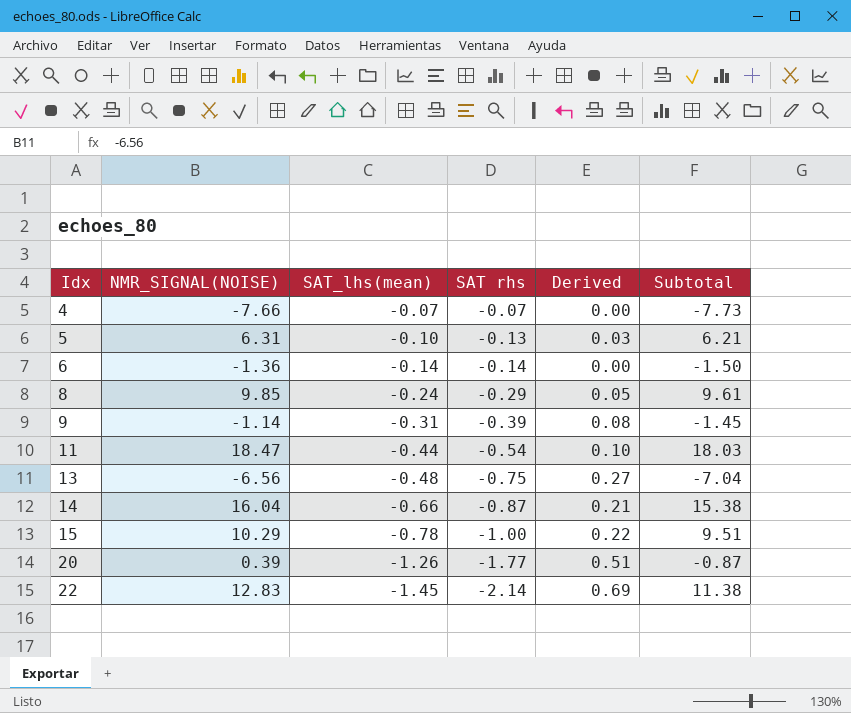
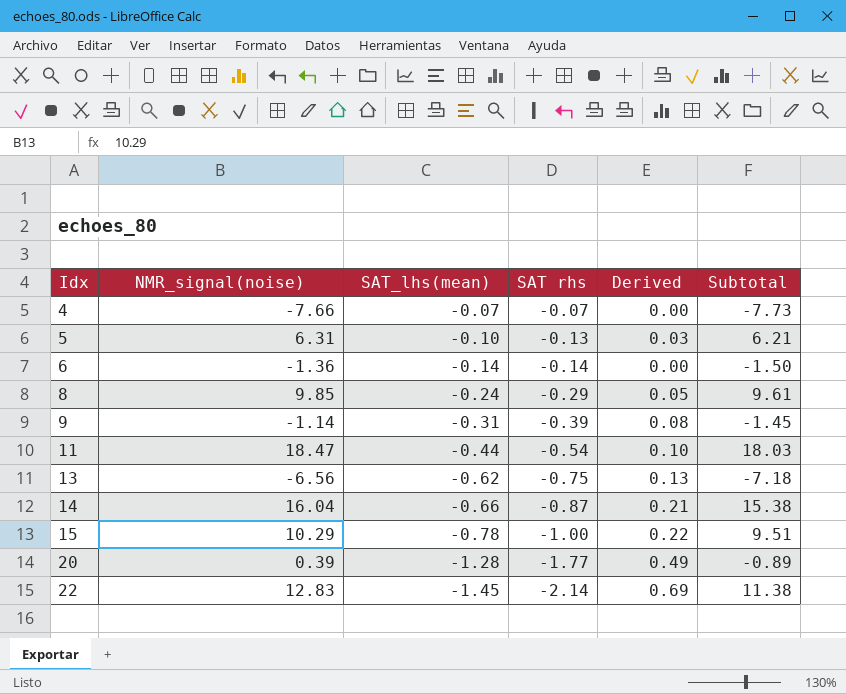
column name: NMR_SIGNAL(NOISE) -> NMR_signal(noise)
13 | SAT_lhs(mean): -0.48 -> -0.62
13 | Derived: 0.27 -> 0.13
13 | Subtotal: -7.04 -> -7.18
20 | SAT_lhs(mean): -1.26 -> -1.28
20 | Derived: 0.51 -> 0.49
20 | Subtotal: -0.87 -> -0.89

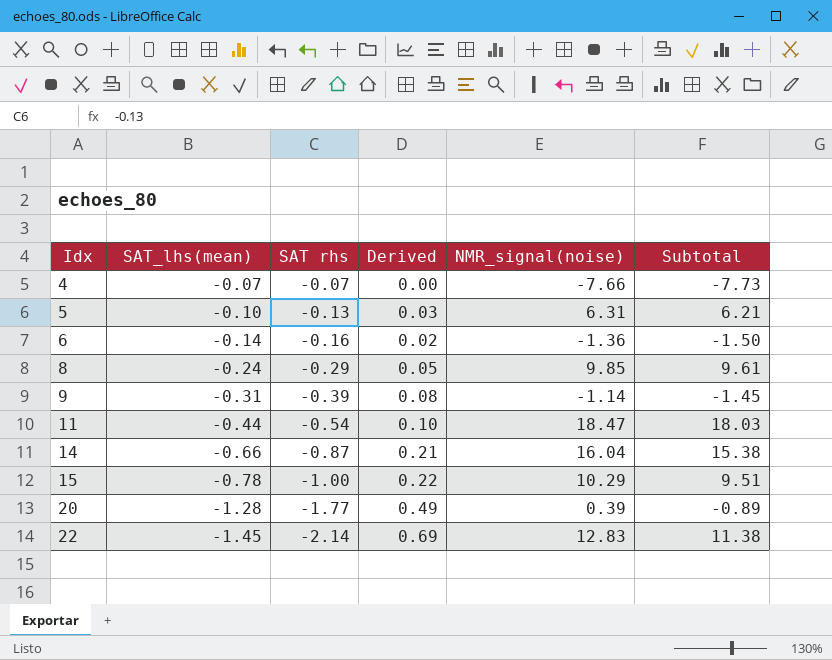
column NMR_signal(noise) | position: 2 -> 5
row 13: -6.56 | -0.62 | -0.75 | 0.13 | -7.18 -> none
6 | SAT rhs: -0.14 -> -0.16
6 | Derived: 0.00 -> 0.02

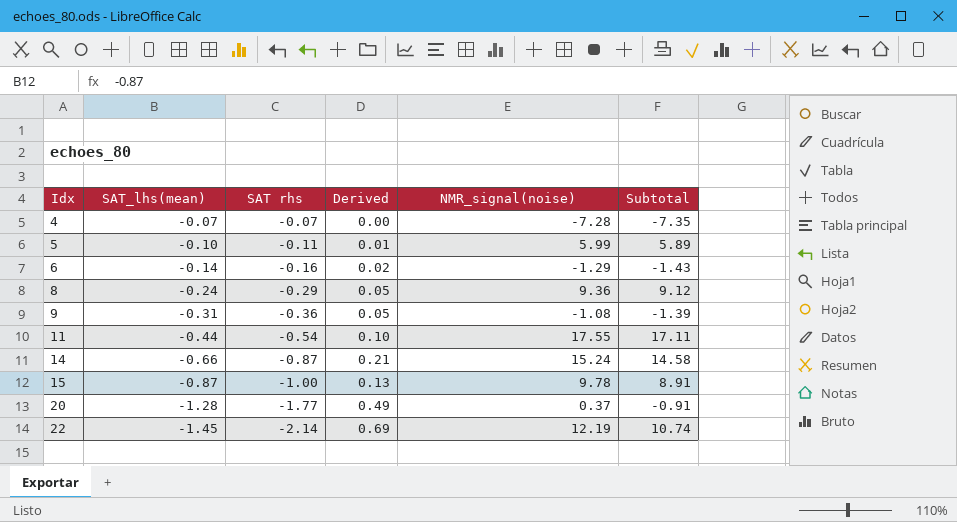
4 | NMR_signal(noise): -7.66 -> -7.28
4 | Subtotal: -7.73 -> -7.35
5 | SAT rhs: -0.13 -> -0.11
5 | Derived: 0.03 -> 0.01
5 | NMR_signal(noise): 6.31 -> 5.99
5 | Subtotal: 6.21 -> 5.89
6 | NMR_signal(noise): -1.36 -> -1.29
6 | Subtotal: -1.50 -> -1.43
8 | NMR_signal(noise): 9.85 -> 9.36
8 | Subtotal: 9.61 -> 9.12
9 | SAT rhs: -0.39 -> -0.36
9 | Derived: 0.08 -> 0.05
9 | NMR_signal(noise): -1.14 -> -1.08
9 | Subtotal: -1.45 -> -1.39
11 | NMR_signal(noise): 18.47 -> 17.55
11 | Subtotal: 18.03 -> 17.11
14 | NMR_signal(noise): 16.04 -> 15.24
14 | Subtotal: 15.38 -> 14.58
15 | SAT_lhs(mean): -0.78 -> -0.87
15 | Derived: 0.22 -> 0.13
15 | NMR_signal(noise): 10.29 -> 9.78
15 | Subtotal: 9.51 -> 8.91
20 | NMR_signal(noise): 0.39 -> 0.37
20 | Subtotal: -0.89 -> -0.91
22 | NMR_signal(noise): 12.83 -> 12.19
22 | Subtotal: 11.38 -> 10.74

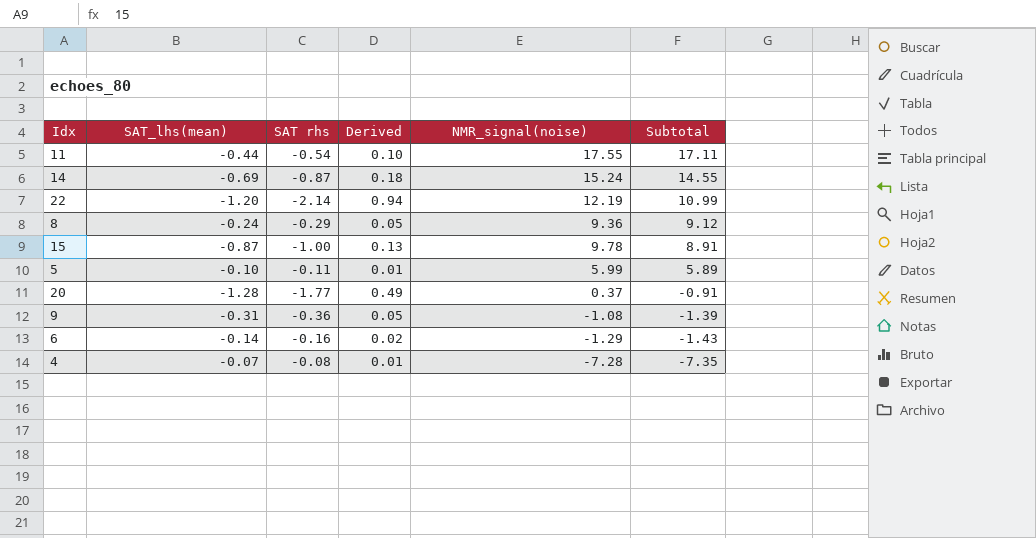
row order: Idx ascending -> Subtotal descending
14 | SAT_lhs(mean): -0.66 -> -0.69
14 | Derived: 0.21 -> 0.18
14 | Subtotal: 14.58 -> 14.55
22 | SAT_lhs(mean): -1.45 -> -1.20
22 | Derived: 0.69 -> 0.94
22 | Subtotal: 10.74 -> 10.99
4 | SAT rhs: -0.07 -> -0.08
4 | Derived: 0.00 -> 0.01

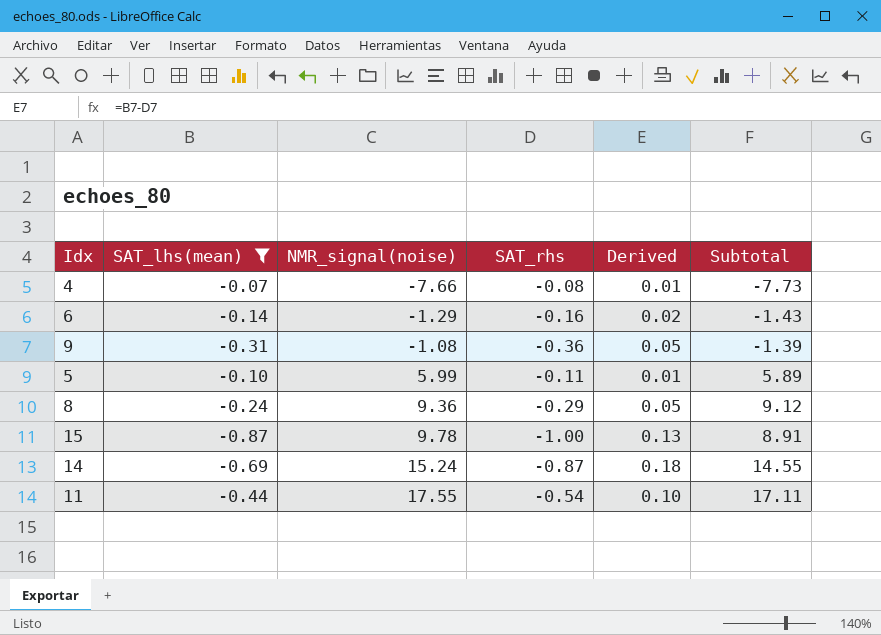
filter: none -> SAT_lhs(mean) >= -0.87
row order: Subtotal descending -> NMR_signal(noise) ascending
column NMR_signal(noise) | position: 5 -> 3
column name: SAT rhs -> SAT_rhs
4 | NMR_signal(noise): -7.28 -> -7.66
4 | Subtotal: -7.35 -> -7.73

